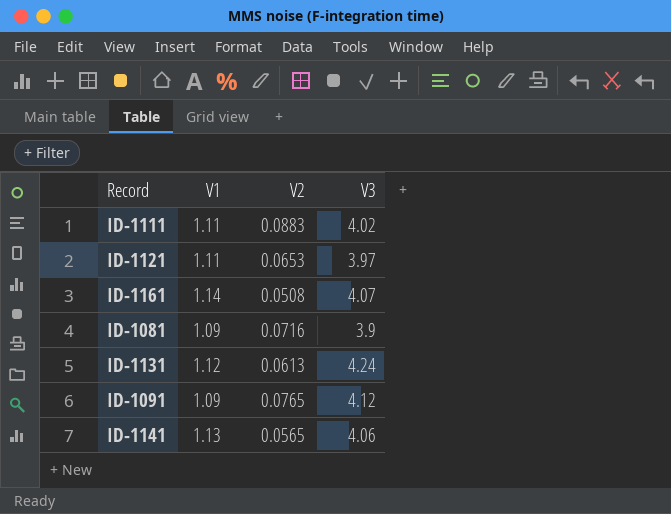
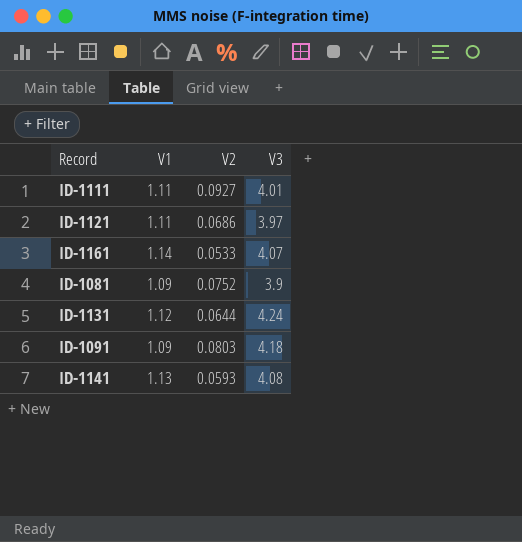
ID-1111 | V2: 0.0883 -> 0.0927
ID-1111 | V3: 4.02 -> 4.01
ID-1121 | V2: 0.0653 -> 0.0686
ID-1161 | V2: 0.0508 -> 0.0533
ID-1081 | V2: 0.0716 -> 0.0752
ID-1131 | V2: 0.0613 -> 0.0644
ID-1091 | V2: 0.0765 -> 0.0803
ID-1091 | V3: 4.12 -> 4.18
ID-1141 | V2: 0.0565 -> 0.0593
ID-1141 | V3: 4.06 -> 4.08

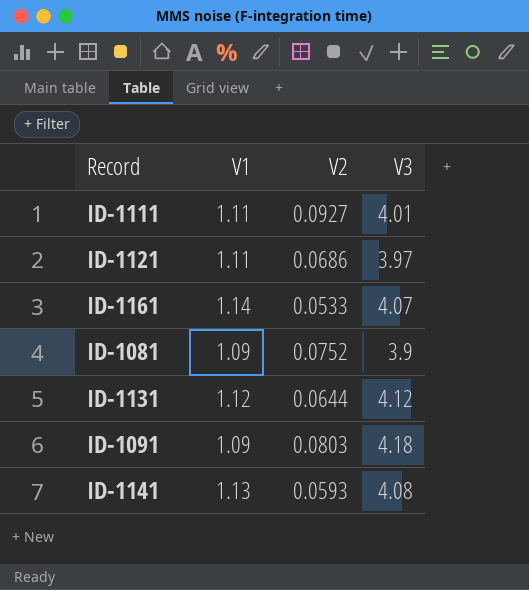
ID-1131 | V3: 4.24 -> 4.12

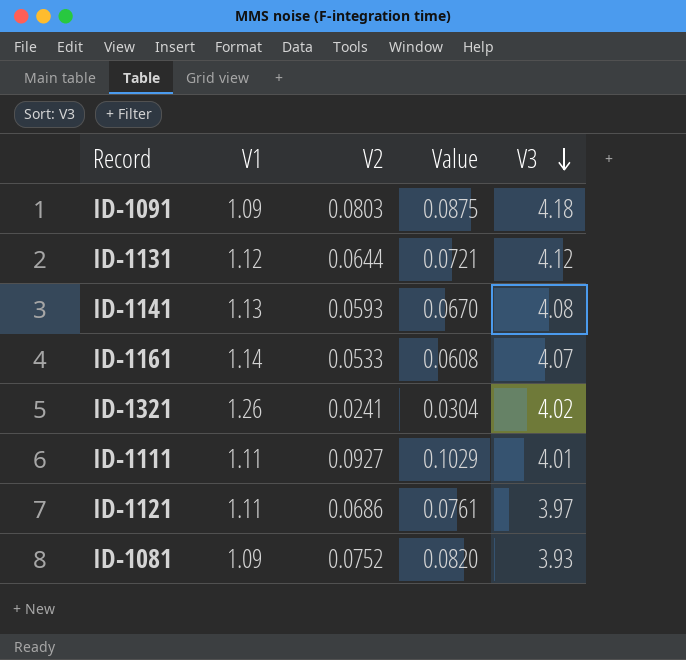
row order: none -> V3 descending
column Value | formula: none -> [V1] * [V2]
row ID-1321: none -> 1.26 | 0.0241 | 0.0304 | 4.02
ID-1081 | V3: 3.9 -> 3.93

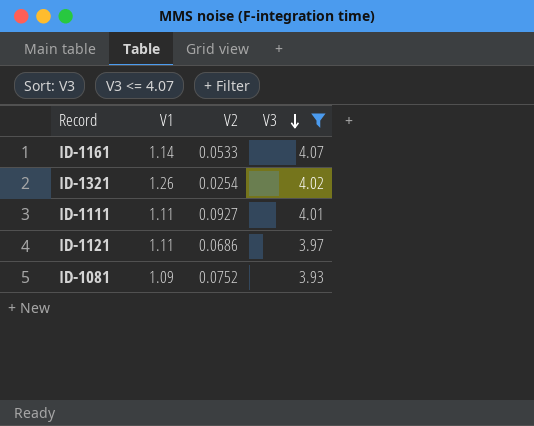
filter: none -> V3 <= 4.07
column Value | formula: [V1] * [V2] -> none
ID-1321 | V2: 0.0241 -> 0.0254

